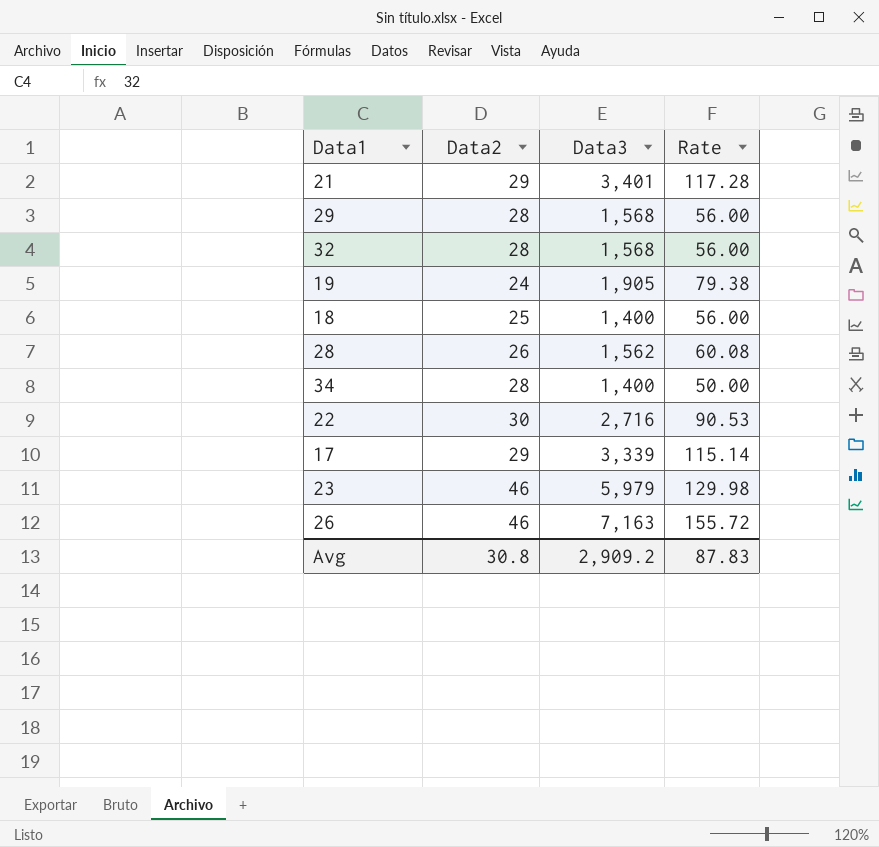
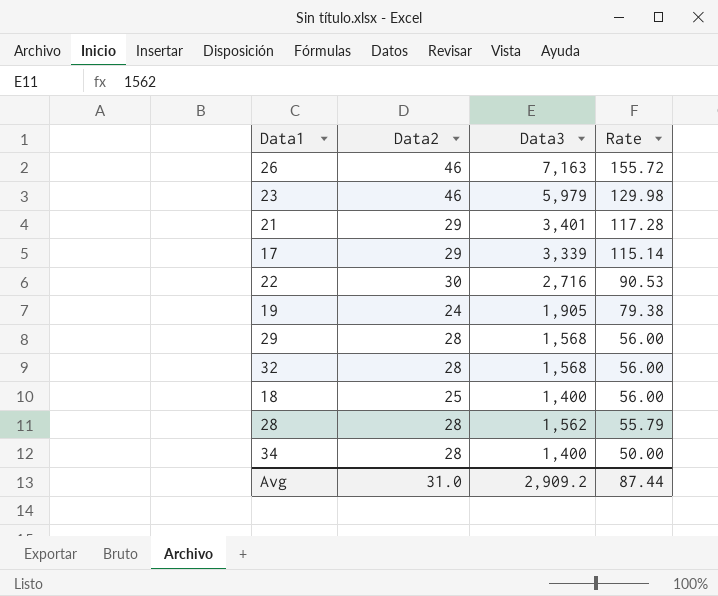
row order: none -> Rate descending
28 | Data2: 26 -> 28
28 | Rate: 60.08 -> 55.79
Avg | Data2: 30.8 -> 31.0
Avg | Rate: 87.83 -> 87.44

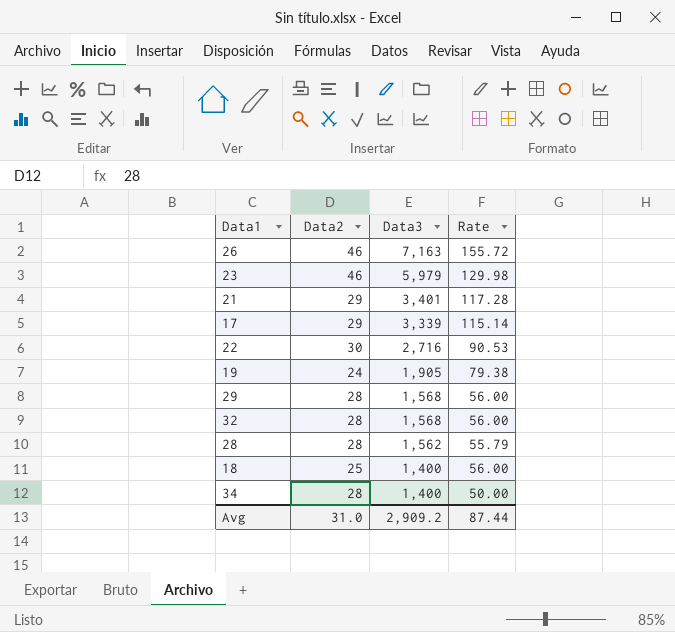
row order: Rate descending -> Data3 descending

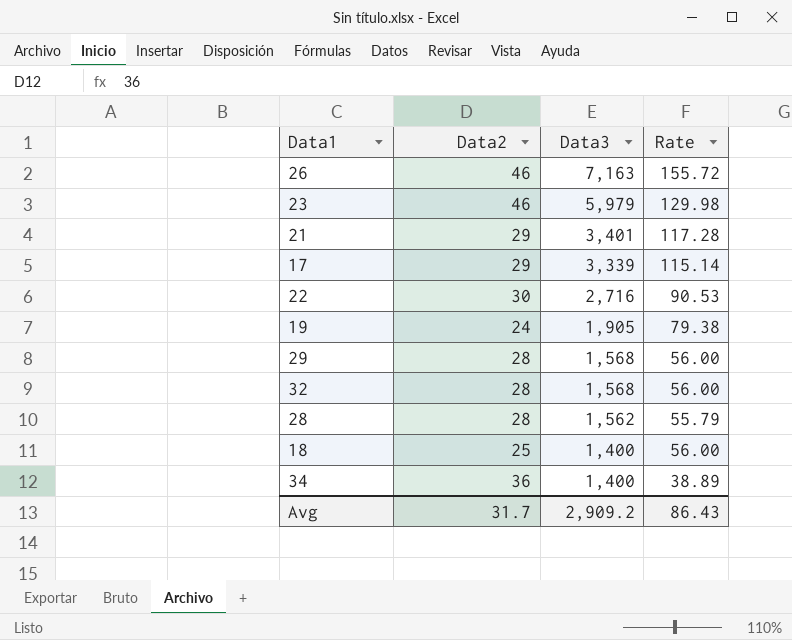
34 | Data2: 28 -> 36
34 | Rate: 50.00 -> 38.89
Avg | Data2: 31.0 -> 31.7
Avg | Rate: 87.44 -> 86.43

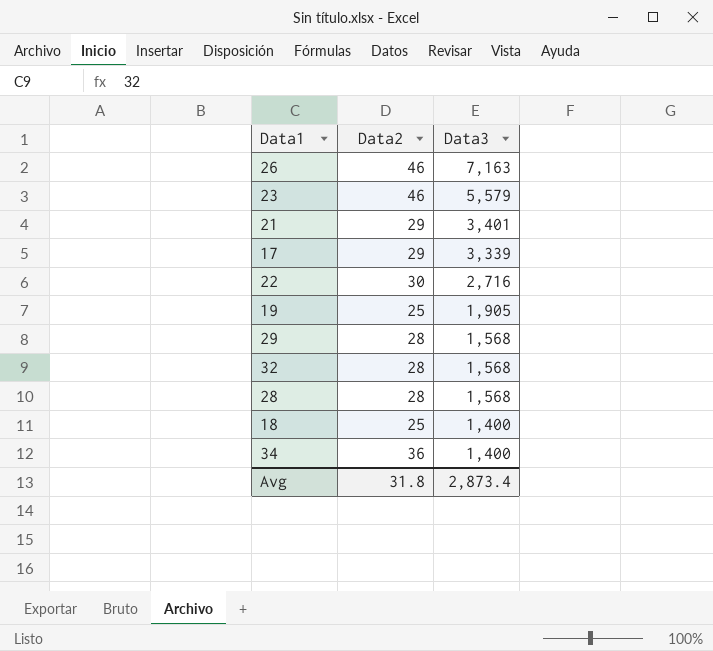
column Rate | formula: [Data3] / [Data2] -> none
23 | Data3: 5,979 -> 5,579
19 | Data2: 24 -> 25
28 | Data3: 1,562 -> 1,568
Avg | Data2: 31.7 -> 31.8
Avg | Data3: 2,909.2 -> 2,873.4

